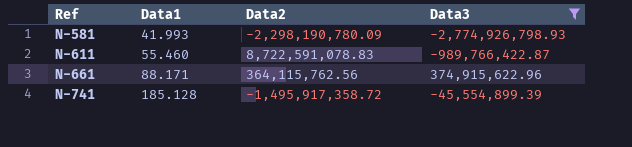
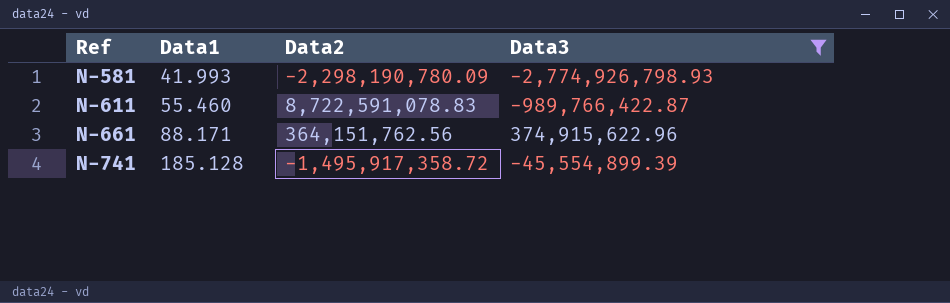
N-661 | Data2: 364,115,762.56 -> 364,151,762.56

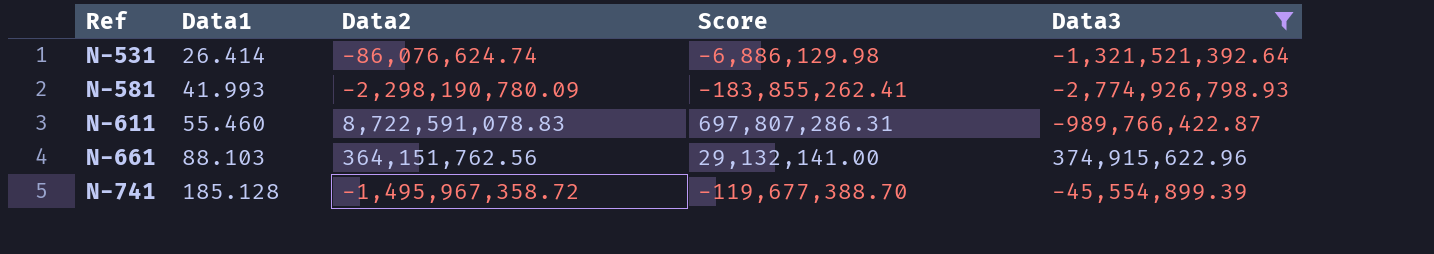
column Score | formula: none -> [Data2] * 0.08
row N-531: none -> 26.414 | -86,076,624.74 | -6,886,129.98 | -1,321,521,392.64
N-661 | Data1: 88.171 -> 88.103
N-741 | Data2: -1,495,917,358.72 -> -1,495,967,358.72

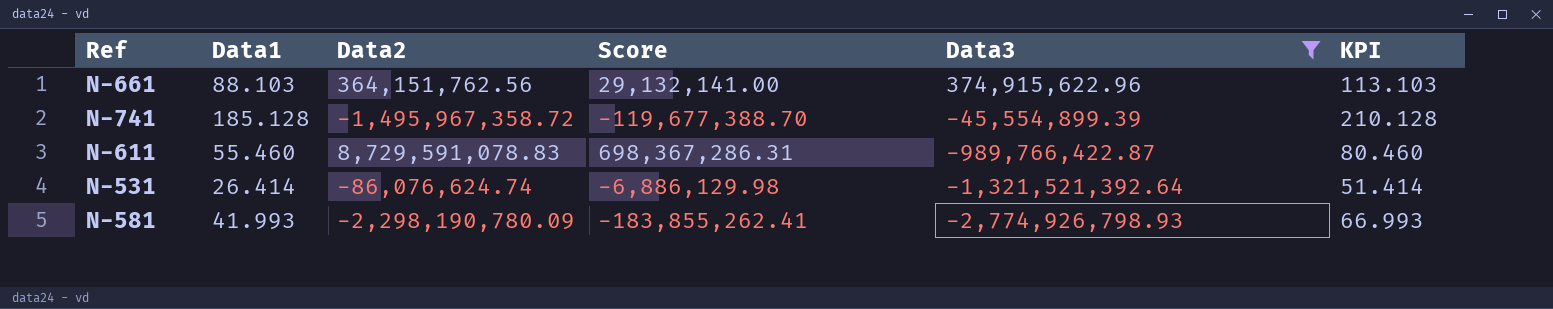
row order: Ref ascending -> Data3 descending
column KPI | formula: none -> [Data1] + 25
N-611 | Data2: 8,722,591,078.83 -> 8,729,591,078.83
N-611 | Score: 697,807,286.31 -> 698,367,286.31

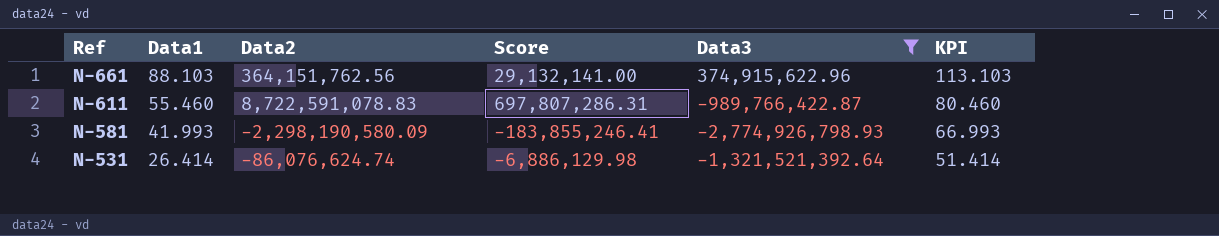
row order: Data3 descending -> Ref descending
row N-741: 185.128 | -1,495,967,358.72 | -119,677,388.70 | -45,554,899.39 | 210.128 -> none
N-611 | Data2: 8,729,591,078.83 -> 8,722,591,078.83
N-611 | Score: 698,367,286.31 -> 697,807,286.31
N-581 | Data2: -2,298,190,780.09 -> -2,298,190,580.09
N-581 | Score: -183,855,262.41 -> -183,855,246.41

